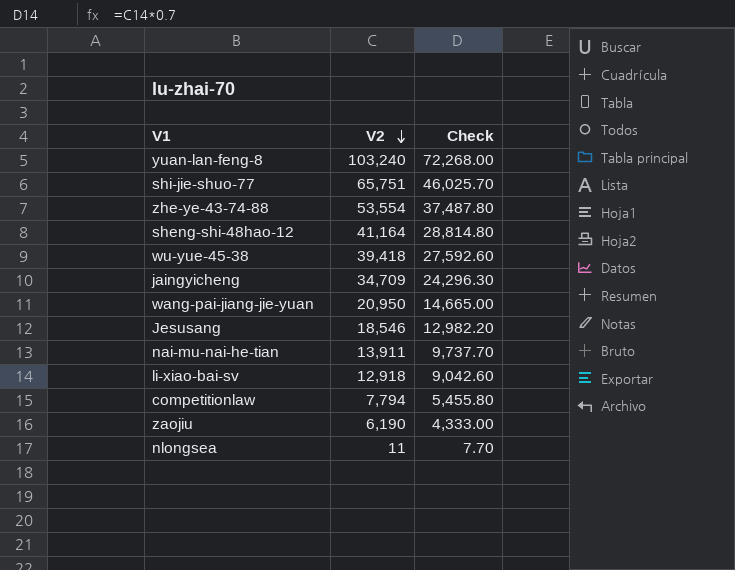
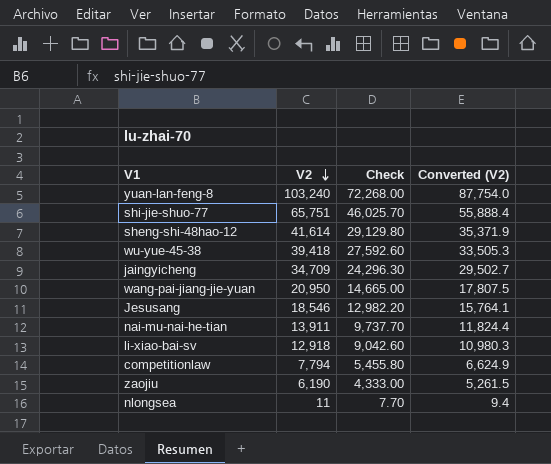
column Converted (V2) | formula: none -> [V2] * 0.85
row zhe-ye-43-74-88: 53,554 | 37,487.80 -> none
sheng-shi-48hao-12 | V2: 41,164 -> 41,614
sheng-shi-48hao-12 | Check: 28,814.80 -> 29,129.80

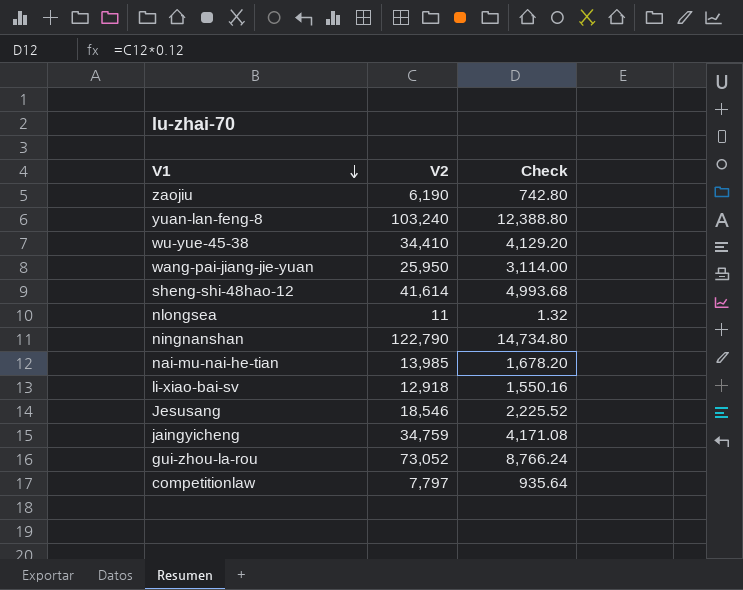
row order: V2 descending -> V1 descending
column Converted (V2) | formula: [V2] * 0.85 -> none
column Check | formula: [V2] * 0.7 -> [V2] * 0.12
row shi-jie-shuo-77: 65,751 | 46,025.70 | 55,888.4 -> none
wu-yue-45-38 | V2: 39,418 -> 34,410
wang-pai-jiang-jie-yuan | V2: 20,950 -> 25,950
row ningnanshan: none -> 122,790 | 14,734.80
nai-mu-nai-he-tian | V2: 13,911 -> 13,985
jaingyicheng | V2: 34,709 -> 34,759
row gui-zhou-la-rou: none -> 73,052 | 8,766.24
competitionlaw | V2: 7,794 -> 7,797

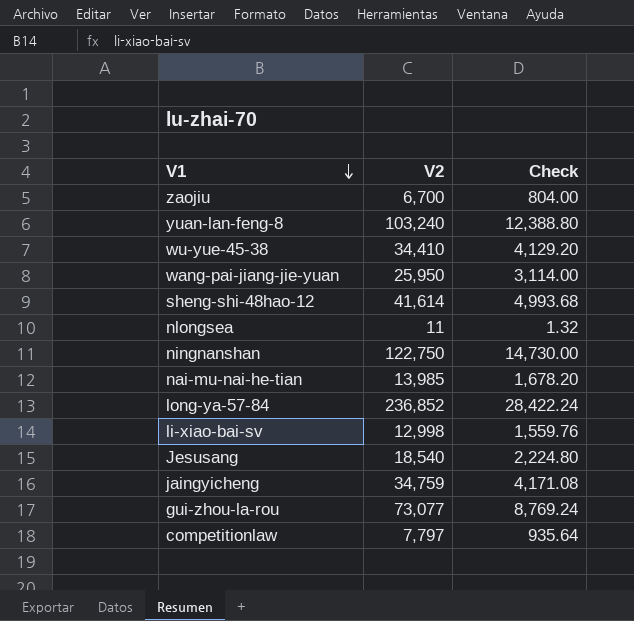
zaojiu | V2: 6,190 -> 6,700
zaojiu | Check: 742.80 -> 804.00
ningnanshan | V2: 122,790 -> 122,750
ningnanshan | Check: 14,734.80 -> 14,730.00
row long-ya-57-84: none -> 236,852 | 28,422.24
li-xiao-bai-sv | V2: 12,918 -> 12,998
li-xiao-bai-sv | Check: 1,550.16 -> 1,559.76
Jesusang | V2: 18,546 -> 18,540
Jesusang | Check: 2,225.52 -> 2,224.80
gui-zhou-la-rou | V2: 73,052 -> 73,077
gui-zhou-la-rou | Check: 8,766.24 -> 8,769.24

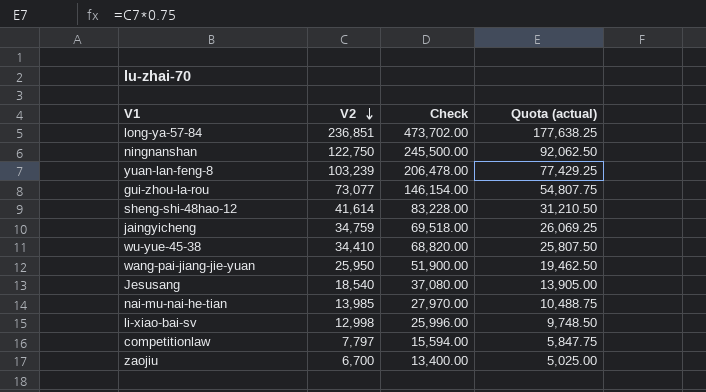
row order: V1 descending -> V2 descending
column Check | formula: [V2] * 0.12 -> [V2] * 2
column Quota (actual) | formula: none -> [V2] * 0.75
row nlongsea: 11 | 1.32 -> none
long-ya-57-84 | V2: 236,852 -> 236,851
yuan-lan-feng-8 | V2: 103,240 -> 103,239

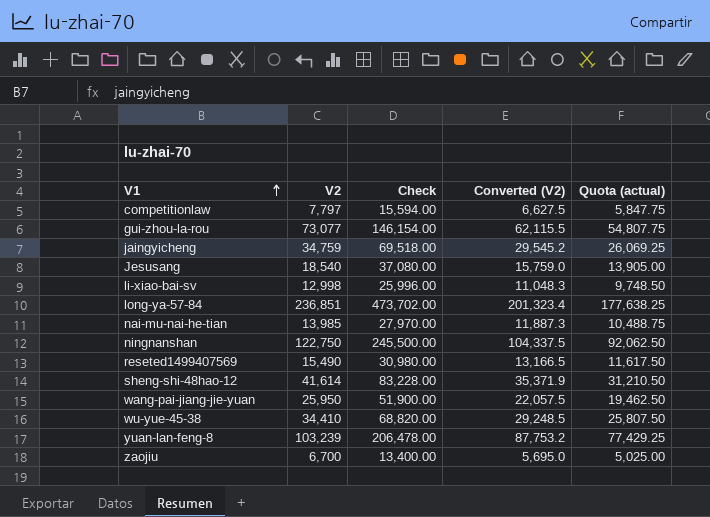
row order: V2 descending -> V1 ascending
column Converted (V2) | formula: none -> [V2] * 0.85
row reseted1499407569: none -> 15,490 | 30,980.00 | 13,166.5 | 11,617.50

